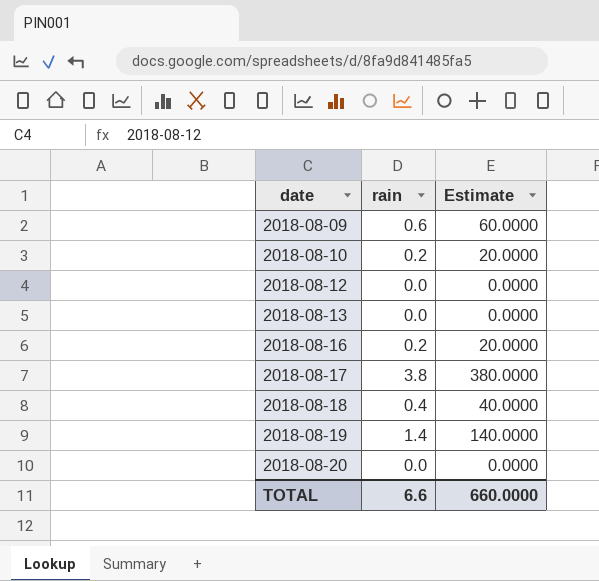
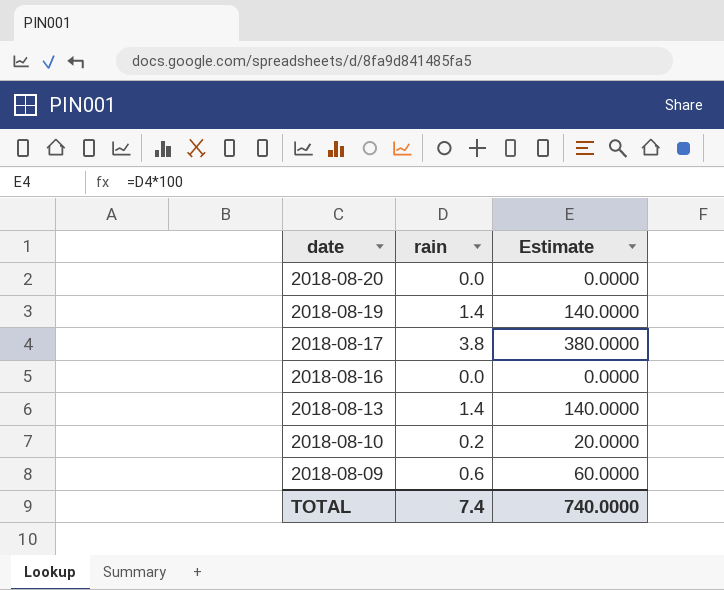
row order: date ascending -> date descending
row 2018-08-12: 0.0 | 0.0000 -> none
row 2018-08-18: 0.4 | 40.0000 -> none
2018-08-16 | rain: 0.2 -> 0.0
2018-08-16 | Estimate: 20.0000 -> 0.0000
2018-08-13 | rain: 0.0 -> 1.4
2018-08-13 | Estimate: 0.0000 -> 140.0000
TOTAL | rain: 6.6 -> 7.4
TOTAL | Estimate: 660.0000 -> 740.0000

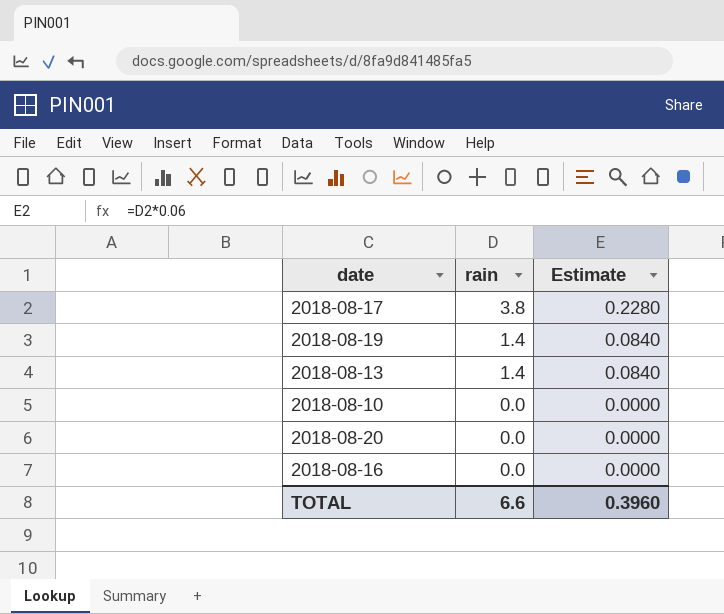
row order: date descending -> rain descending
column Estimate | formula: [rain] * 100 -> [rain] * 0.06
row 2018-08-09: 0.6 | 60.0000 -> none
2018-08-10 | rain: 0.2 -> 0.0
TOTAL | rain: 7.4 -> 6.6
TOTAL | Estimate: 740.0000 -> 0.3960

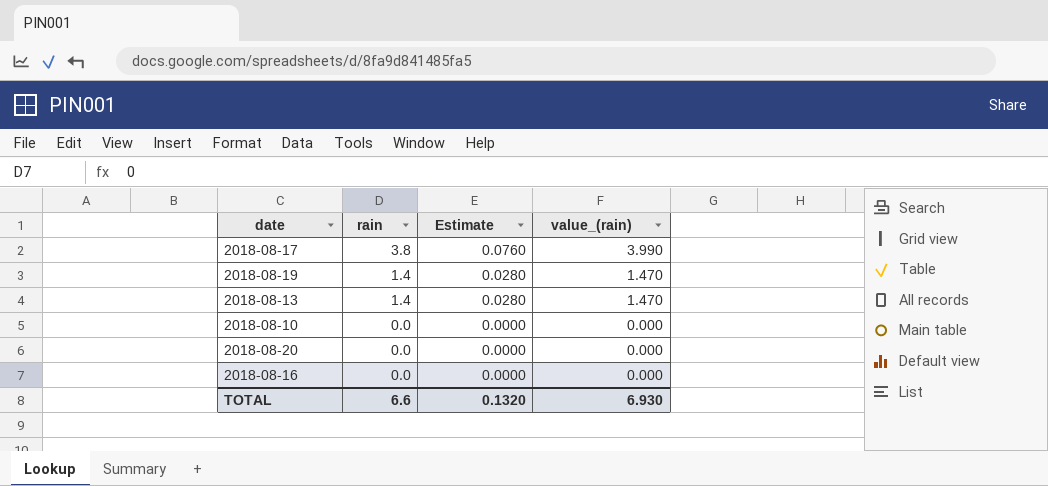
column Estimate | formula: [rain] * 0.06 -> [rain] * 0.02
column value_(rain) | formula: none -> [rain] * 1.05
TOTAL | Estimate: 0.3960 -> 0.1320

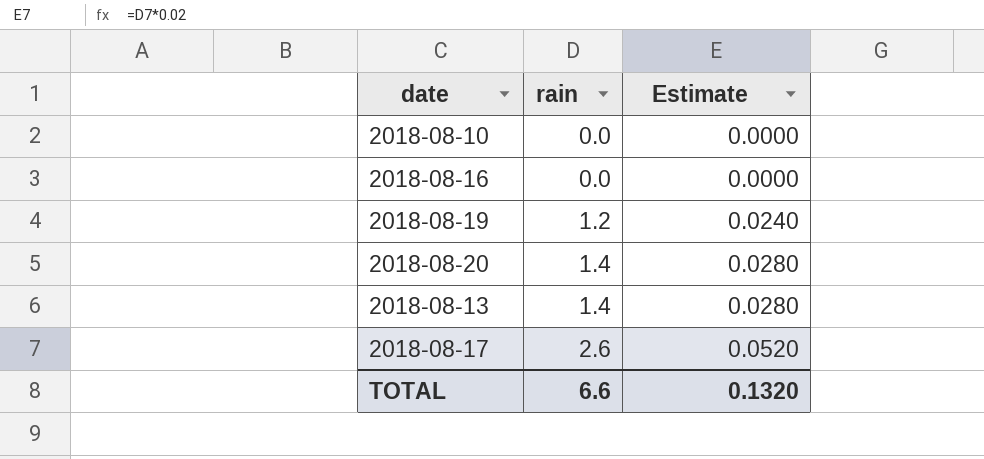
row order: rain descending -> rain ascending
column value_(rain) | formula: [rain] * 1.05 -> none
2018-08-19 | rain: 1.4 -> 1.2
2018-08-19 | Estimate: 0.0280 -> 0.0240
2018-08-20 | rain: 0.0 -> 1.4
2018-08-20 | Estimate: 0.0000 -> 0.0280
2018-08-17 | rain: 3.8 -> 2.6
2018-08-17 | Estimate: 0.0760 -> 0.0520

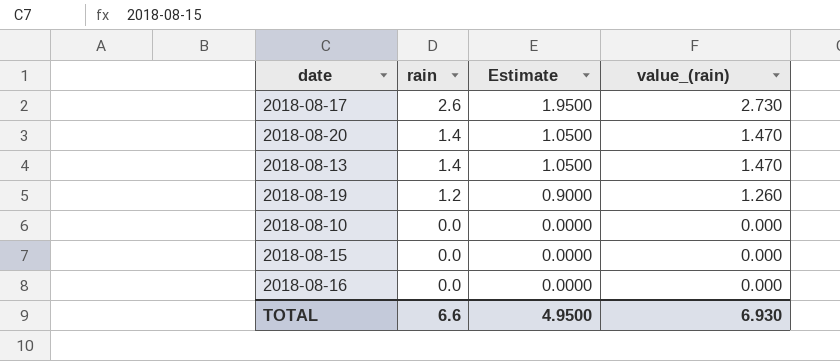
row order: rain ascending -> rain descending
column Estimate | formula: [rain] * 0.02 -> [rain] * 0.75
column value_(rain) | formula: none -> [rain] * 1.05
row 2018-08-15: none -> 0.0 | 0.0000 | 0.000
TOTAL | Estimate: 0.1320 -> 4.9500

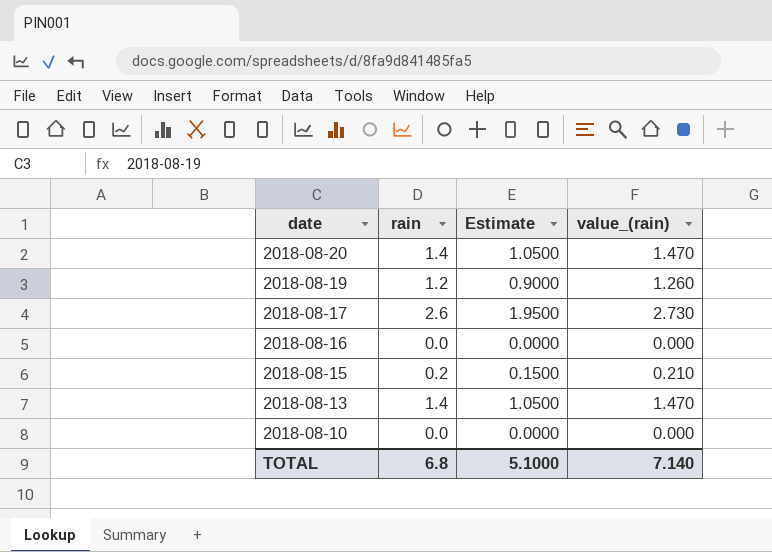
row order: rain descending -> date descending
2018-08-15 | rain: 0.0 -> 0.2
2018-08-15 | Estimate: 0.0000 -> 0.1500
2018-08-15 | value_(rain): 0.000 -> 0.210
TOTAL | rain: 6.6 -> 6.8
TOTAL | Estimate: 4.9500 -> 5.1000
TOTAL | value_(rain): 6.930 -> 7.140

